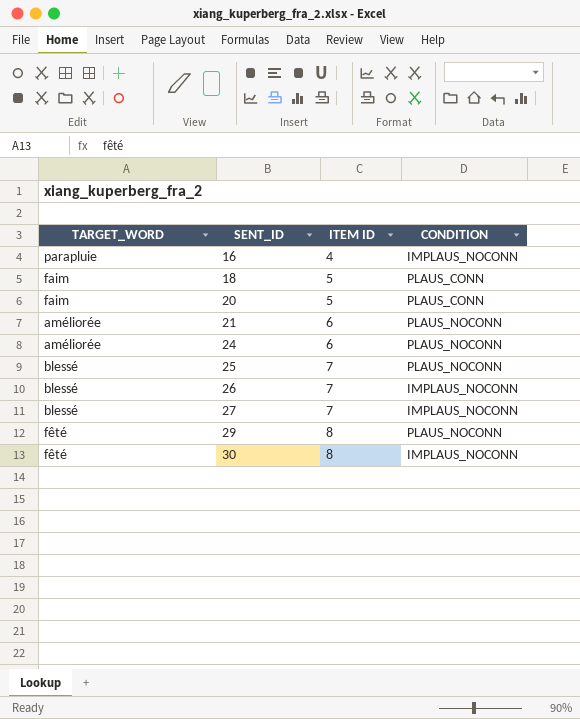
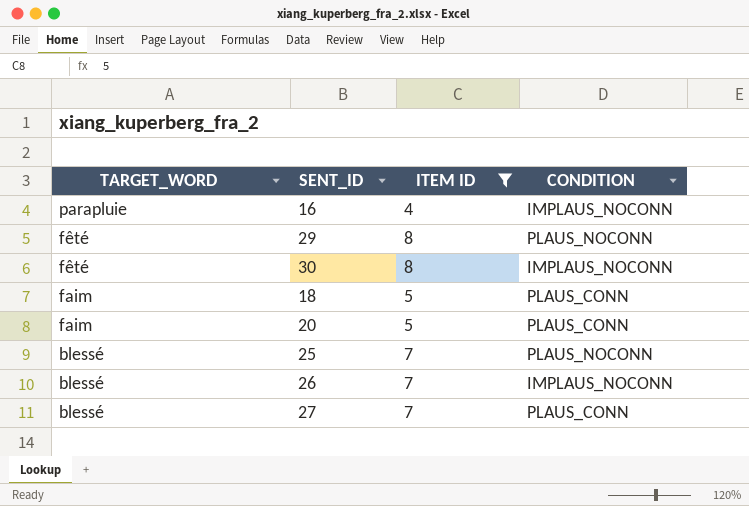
filter: none -> ITEM ID != 6
row order: SENT_ID ascending -> TARGET_WORD descending
27 | CONDITION: IMPLAUS_NOCONN -> PLAUS_CONN

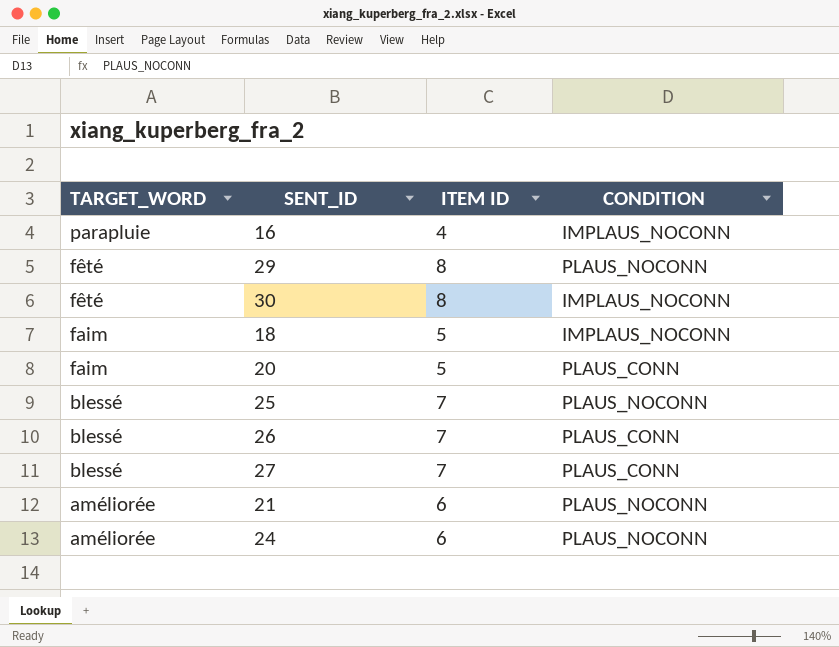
filter: ITEM ID != 6 -> none
18 | CONDITION: PLAUS_CONN -> IMPLAUS_NOCONN
26 | CONDITION: IMPLAUS_NOCONN -> PLAUS_CONN

